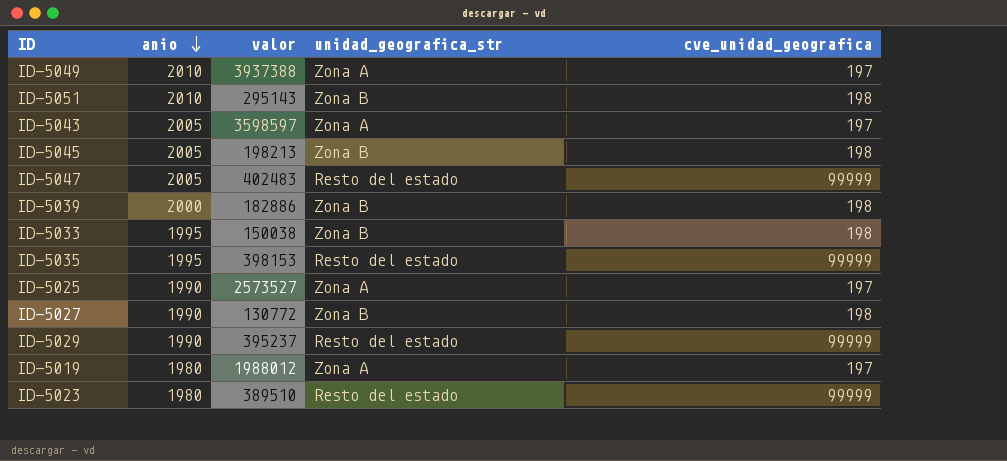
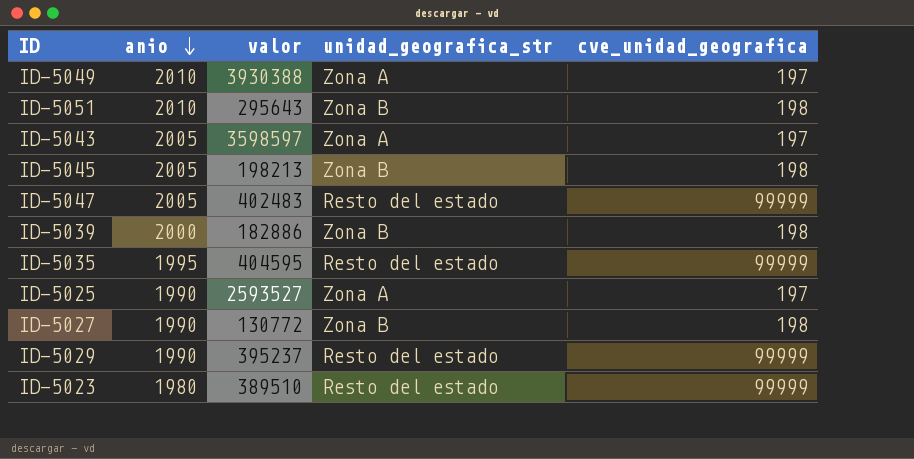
row ID-5033: 1995 | 150038 | Zona B | 198 -> none
row ID-5019: 1980 | 1988012 | Zona A | 197 -> none
ID-5049 | valor: 3937388 -> 3930388
ID-5051 | valor: 295143 -> 295643
ID-5035 | valor: 398153 -> 404595
ID-5025 | valor: 2573527 -> 2593527

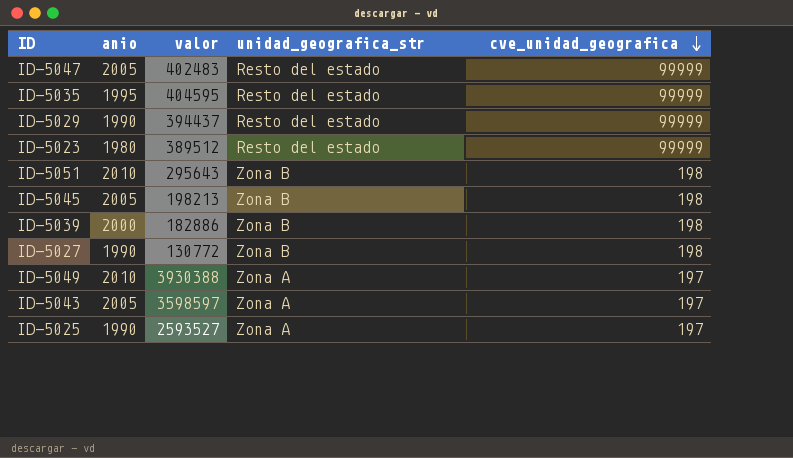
row order: anio descending -> cve_unidad_geografica descending
ID-5029 | valor: 395237 -> 394437
ID-5023 | valor: 389510 -> 389512

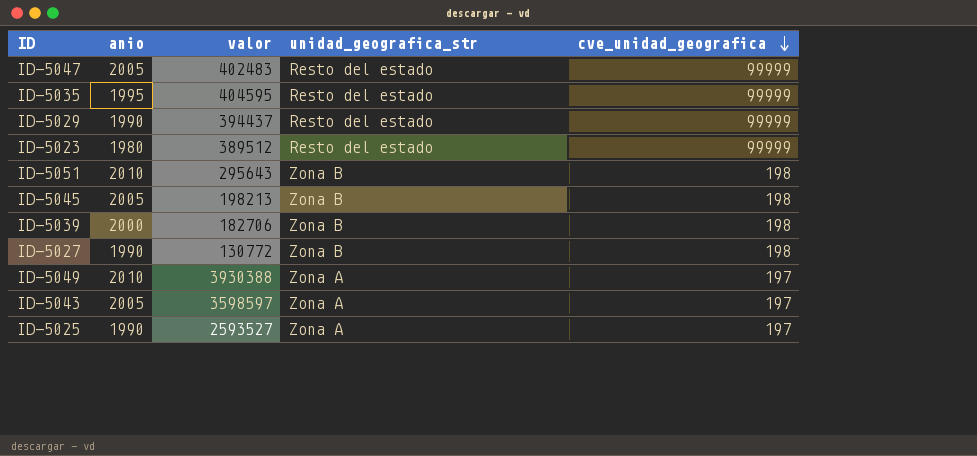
ID-5039 | valor: 182886 -> 182706

